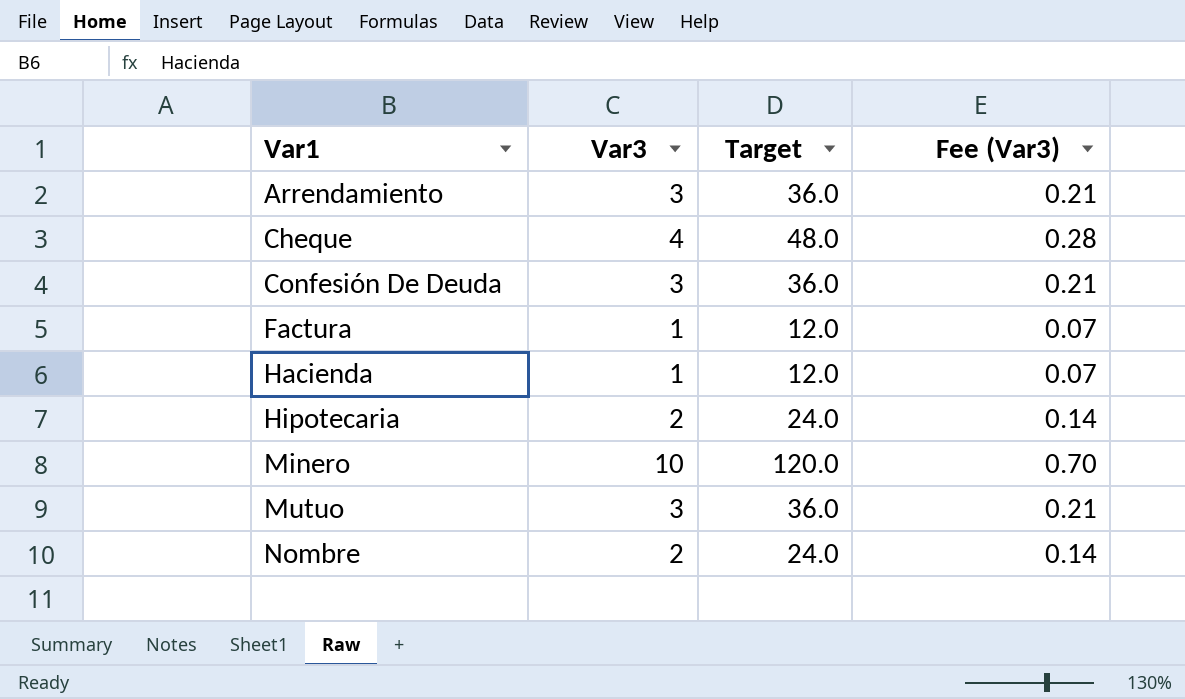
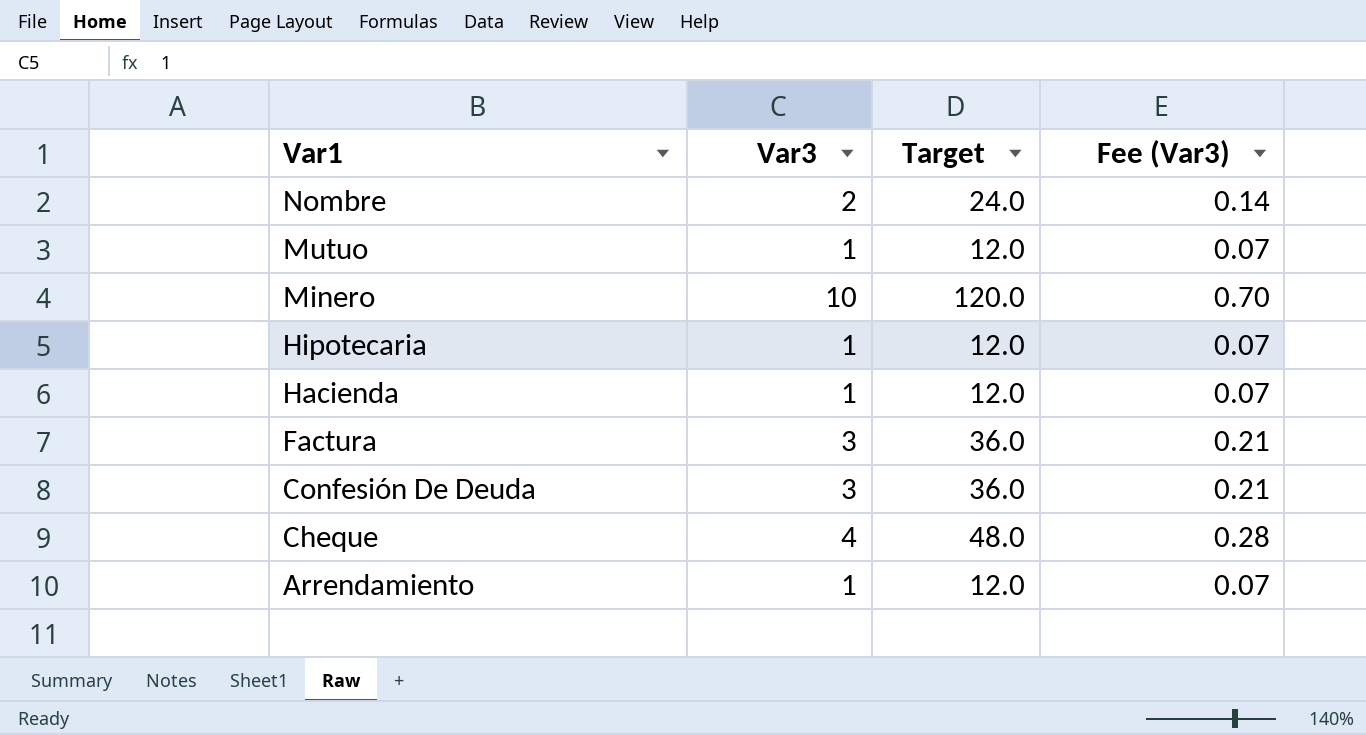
row order: Var1 ascending -> Var1 descending
Mutuo | Var3: 3 -> 1
Mutuo | Target: 36.0 -> 12.0
Mutuo | Fee (Var3): 0.21 -> 0.07
Hipotecaria | Var3: 2 -> 1
Hipotecaria | Target: 24.0 -> 12.0
Hipotecaria | Fee (Var3): 0.14 -> 0.07
Factura | Var3: 1 -> 3
Factura | Target: 12.0 -> 36.0
Factura | Fee (Var3): 0.07 -> 0.21
Arrendamiento | Var3: 3 -> 1
Arrendamiento | Target: 36.0 -> 12.0
Arrendamiento | Fee (Var3): 0.21 -> 0.07

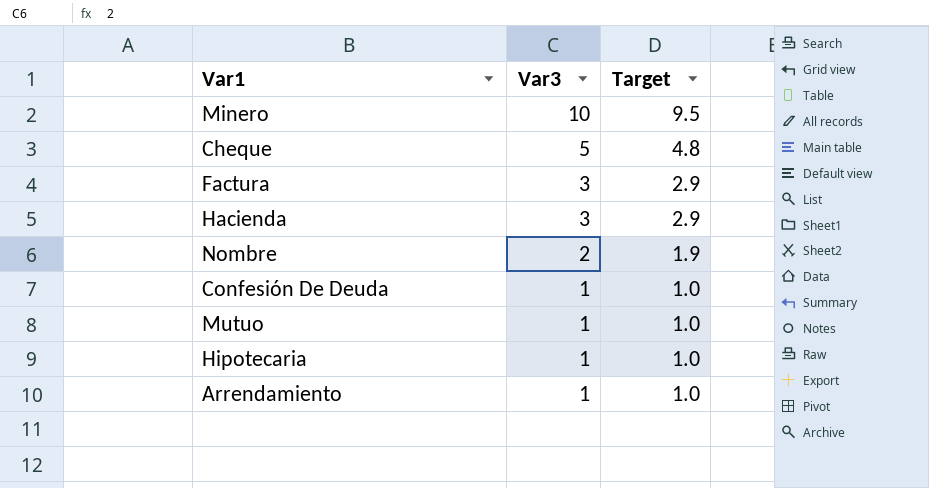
row order: Var1 descending -> Var3 descending
column Fee (Var3) | formula: [Var3] * 0.07 -> none
column Target | formula: [Var3] * 12 -> [Var3] * 0.95
Cheque | Var3: 4 -> 5
Hacienda | Var3: 1 -> 3
Confesión De Deuda | Var3: 3 -> 1

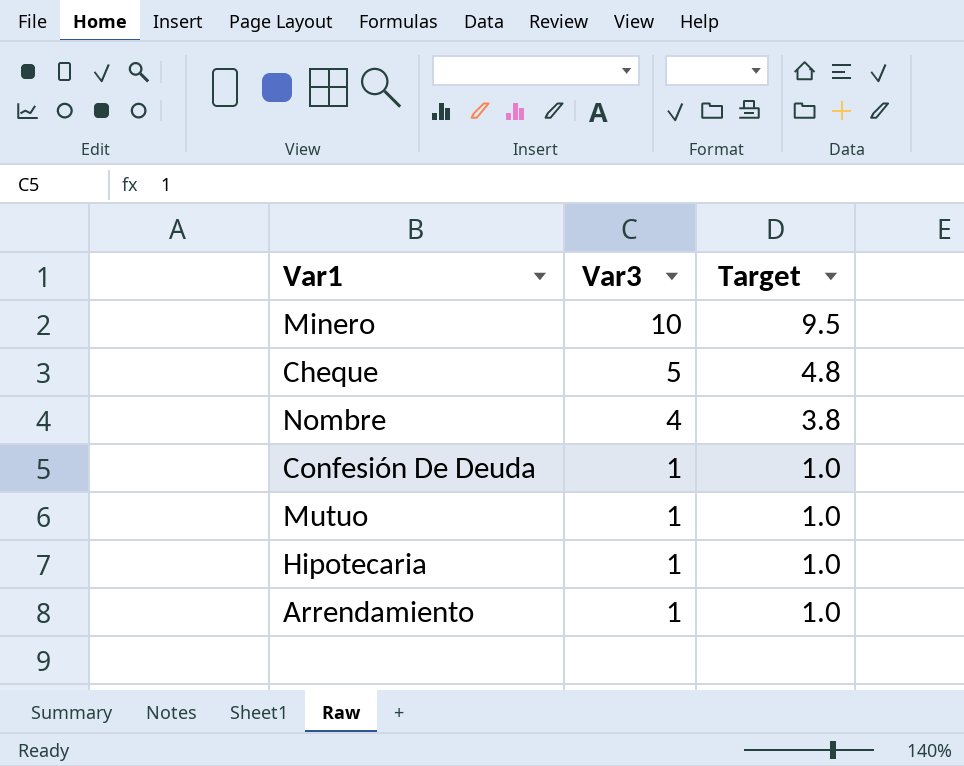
row Factura: 3 | 2.9 -> none
row Hacienda: 3 | 2.9 -> none
Nombre | Var3: 2 -> 4
Nombre | Target: 1.9 -> 3.8

